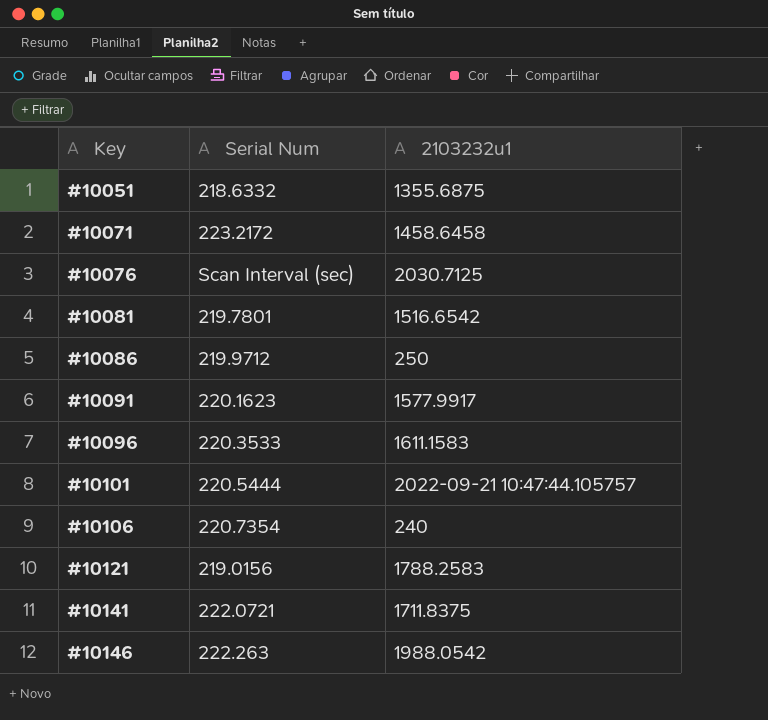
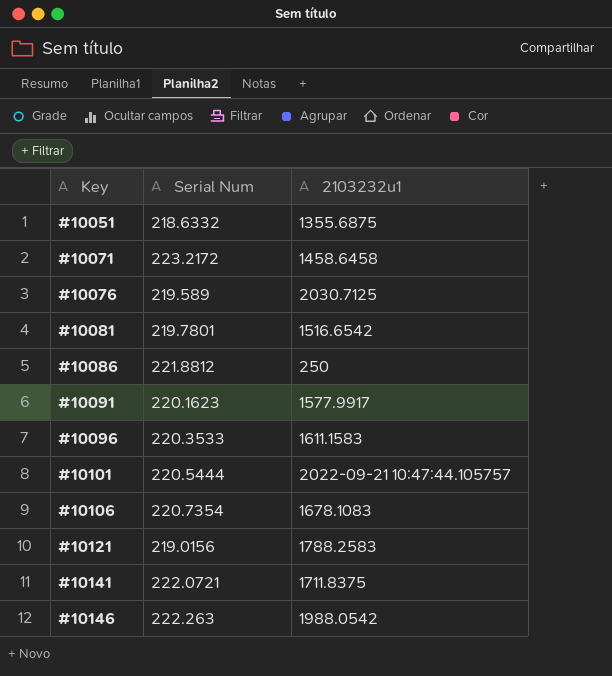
#10076 | Serial Num: Scan Interval (sec) -> 219.589
#10086 | Serial Num: 219.9712 -> 221.8812
#10106 | 2103232u1: 240 -> 1678.1083

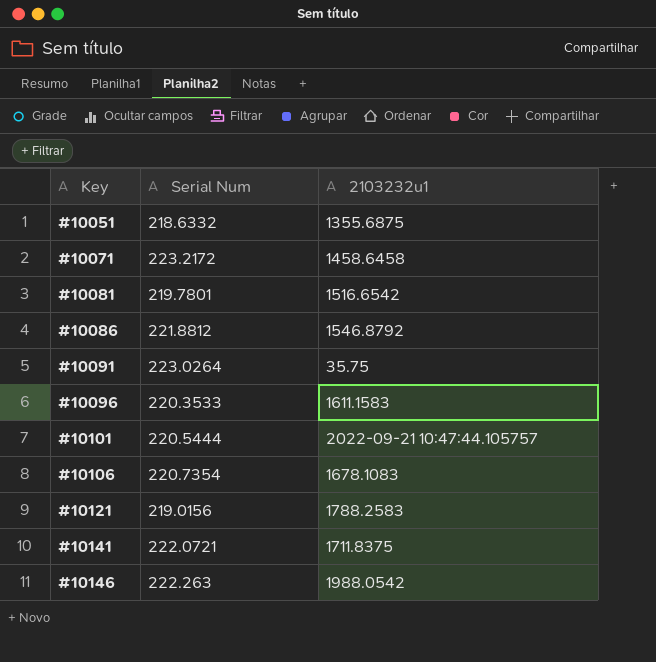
row #10076: 219.589 | 2030.7125 -> none
#10086 | 2103232u1: 250 -> 1546.8792
#10091 | Serial Num: 220.1623 -> 223.0264
#10091 | 2103232u1: 1577.9917 -> 35.75

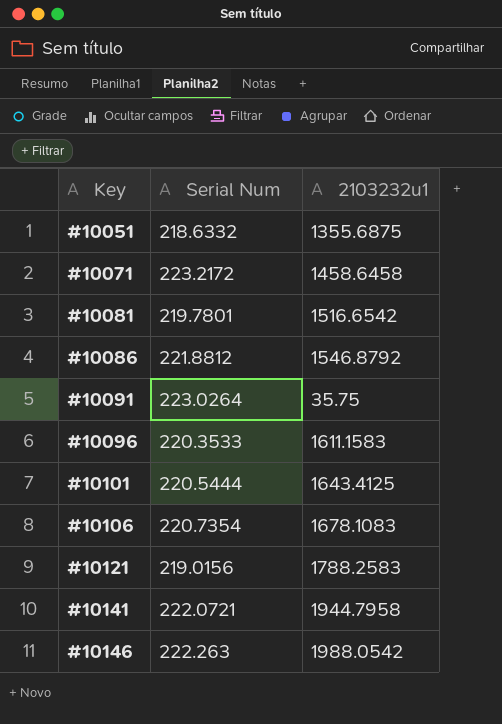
#10101 | 2103232u1: 2022-09-21 10:47:44.105757 -> 1643.4125
#10141 | 2103232u1: 1711.8375 -> 1944.7958

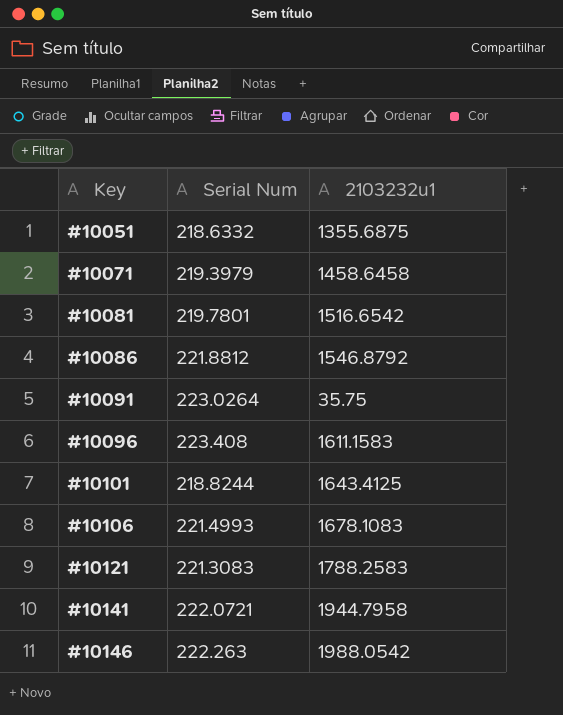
#10071 | Serial Num: 223.2172 -> 219.3979
#10096 | Serial Num: 220.3533 -> 223.408
#10101 | Serial Num: 220.5444 -> 218.8244
#10106 | Serial Num: 220.7354 -> 221.4993
#10121 | Serial Num: 219.0156 -> 221.3083

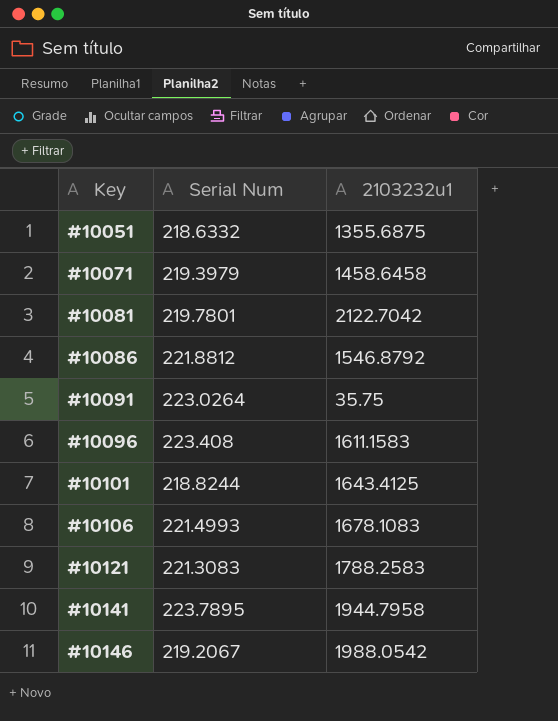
#10081 | 2103232u1: 1516.6542 -> 2122.7042
#10141 | Serial Num: 222.0721 -> 223.7895
#10146 | Serial Num: 222.263 -> 219.2067

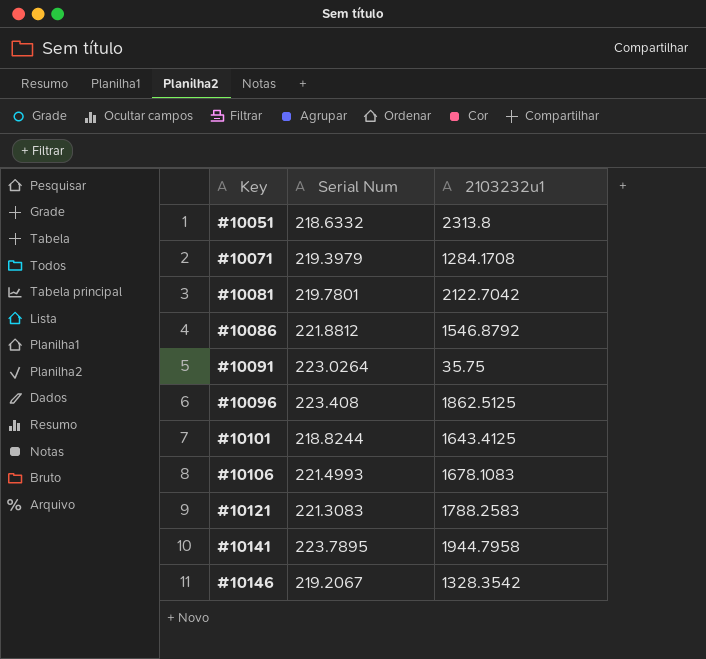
#10051 | 2103232u1: 1355.6875 -> 2313.8
#10071 | 2103232u1: 1458.6458 -> 1284.1708
#10096 | 2103232u1: 1611.1583 -> 1862.5125
#10146 | 2103232u1: 1988.0542 -> 1328.3542

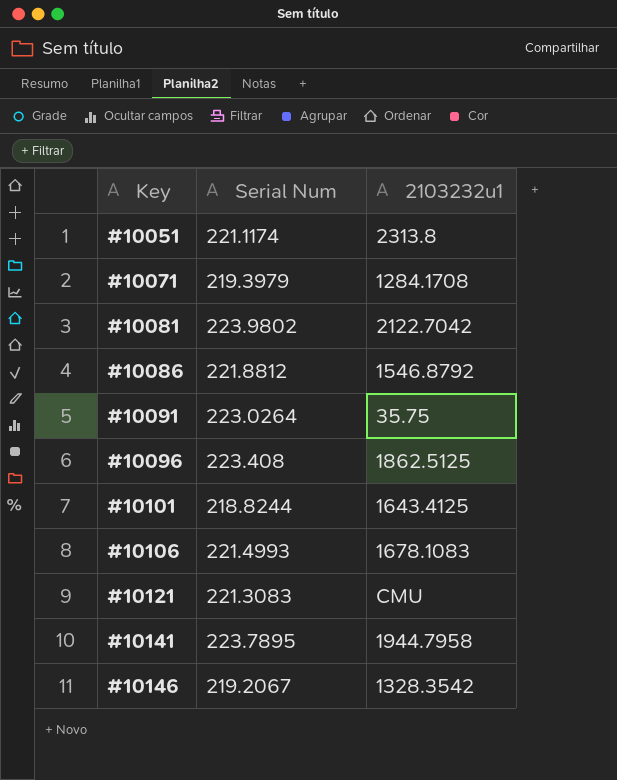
#10051 | Serial Num: 218.6332 -> 221.1174
#10081 | Serial Num: 219.7801 -> 223.9802
#10121 | 2103232u1: 1788.2583 -> CMU

